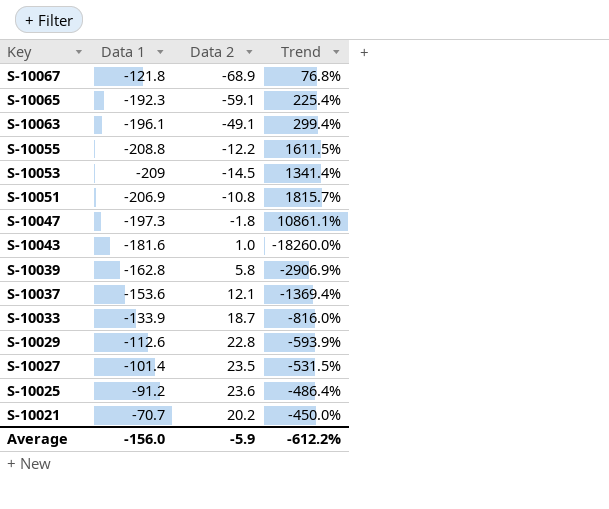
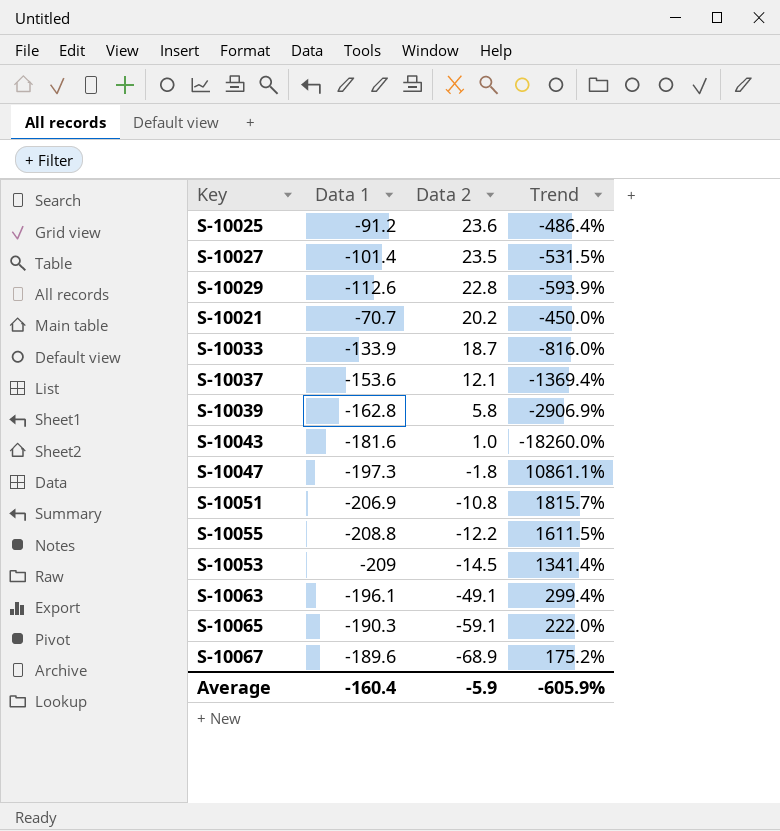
row order: Key descending -> Data 2 descending
S-10065 | Data 1: -192.3 -> -190.3
S-10065 | Trend: 225.4% -> 222.0%
S-10067 | Data 1: -121.8 -> -189.6
S-10067 | Trend: 76.8% -> 175.2%
Average | Data 1: -156.0 -> -160.4
Average | Trend: -612.2% -> -605.9%

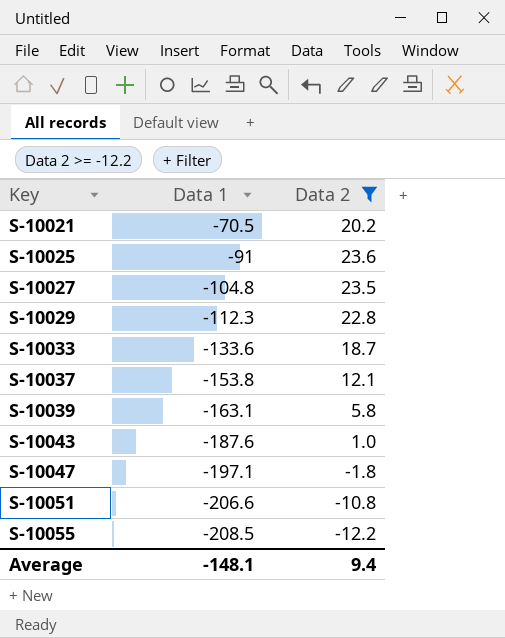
filter: none -> Data 2 >= -12.2
row order: Data 2 descending -> Key ascending
column Trend | formula: ([Data 1] - [Data 2]) / [Data 2] -> none
S-10021 | Data 1: -70.7 -> -70.5
S-10025 | Data 1: -91.2 -> -91
S-10027 | Data 1: -101.4 -> -104.8
S-10029 | Data 1: -112.6 -> -112.3
S-10033 | Data 1: -133.9 -> -133.6
S-10037 | Data 1: -153.6 -> -153.8
S-10039 | Data 1: -162.8 -> -163.1
S-10043 | Data 1: -181.6 -> -187.6
S-10047 | Data 1: -197.3 -> -197.1
S-10051 | Data 1: -206.9 -> -206.6
S-10055 | Data 1: -208.8 -> -208.5
Average | Data 1: -160.4 -> -148.1
Average | Data 2: -5.9 -> 9.4

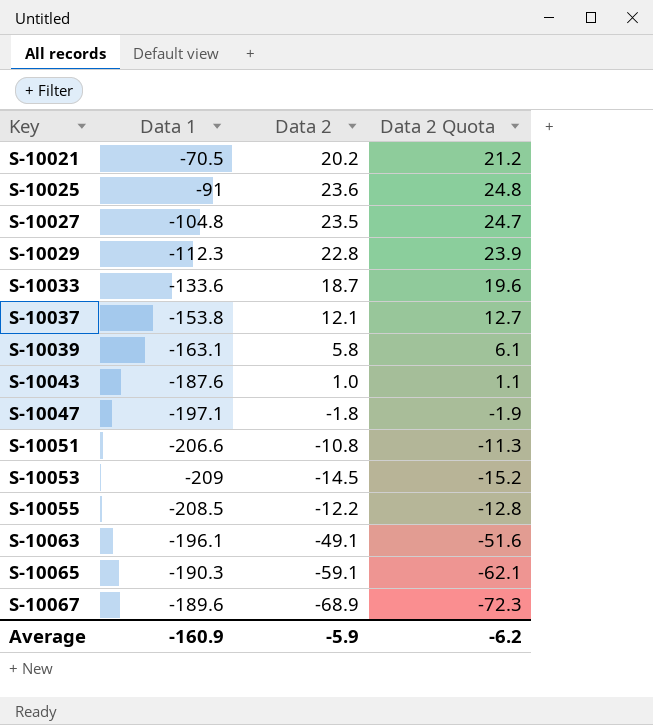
filter: Data 2 >= -12.2 -> none
column Data 2 Quota | formula: none -> [Data 2] * 1.05
Average | Data 1: -148.1 -> -160.9
Average | Data 2: 9.4 -> -5.9

